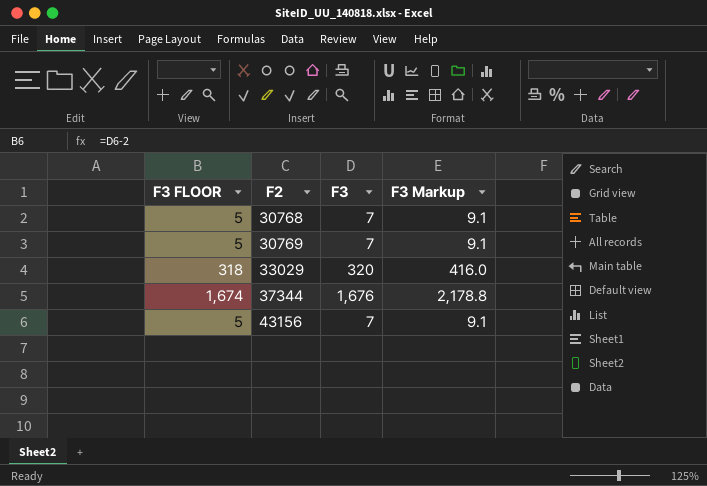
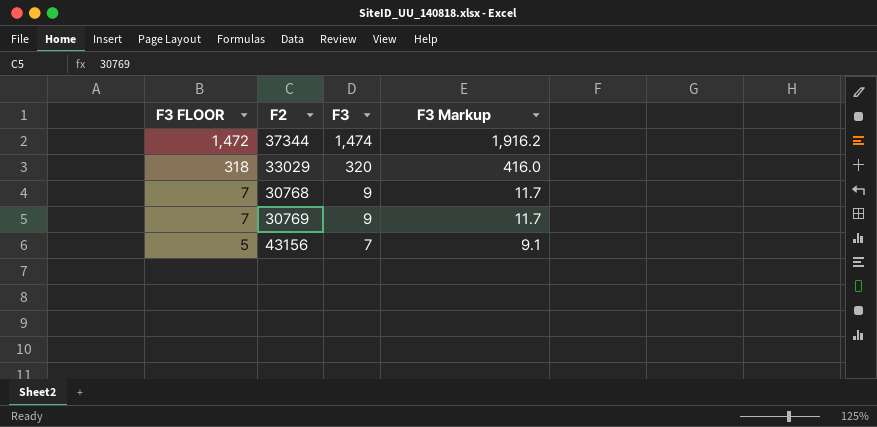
row order: F2 ascending -> F3 FLOOR descending
37344 | F3 FLOOR: 1,674 -> 1,472
37344 | F3: 1,676 -> 1,474
37344 | F3 Markup: 2,178.8 -> 1,916.2
30768 | F3 FLOOR: 5 -> 7
30768 | F3: 7 -> 9
30768 | F3 Markup: 9.1 -> 11.7
30769 | F3 FLOOR: 5 -> 7
30769 | F3: 7 -> 9
30769 | F3 Markup: 9.1 -> 11.7

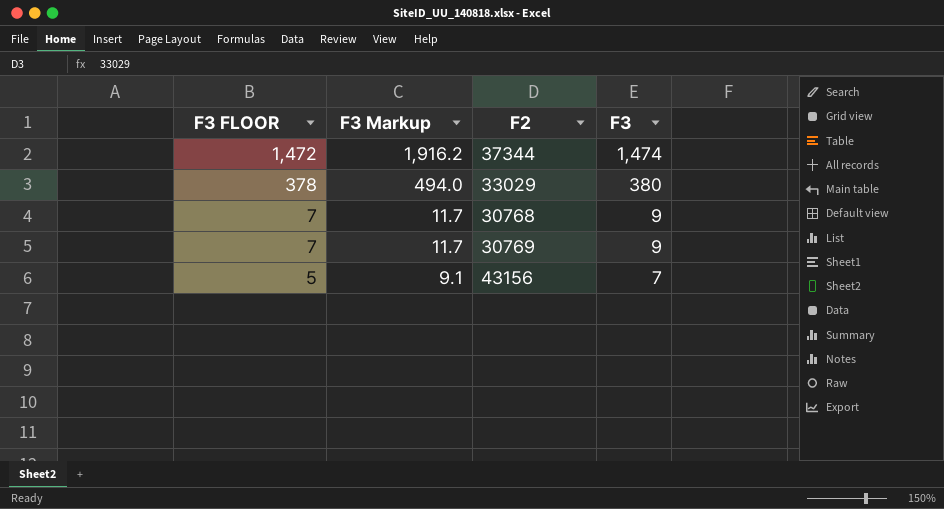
column F3 Markup | position: 4 -> 2
33029 | F3 FLOOR: 318 -> 378
33029 | F3 Markup: 416.0 -> 494.0
33029 | F3: 320 -> 380

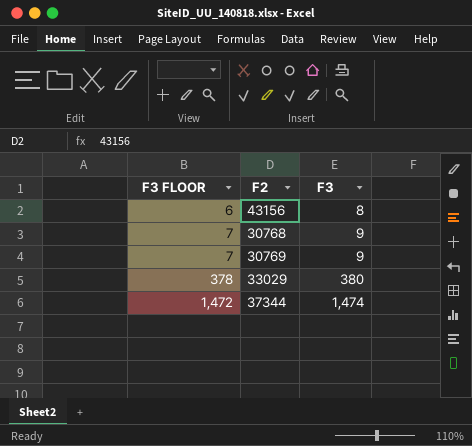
row order: F3 FLOOR descending -> F3 FLOOR ascending
column F3 Markup | formula: [F3] * 1.3 -> none
43156 | F3 FLOOR: 5 -> 6
43156 | F3: 7 -> 8

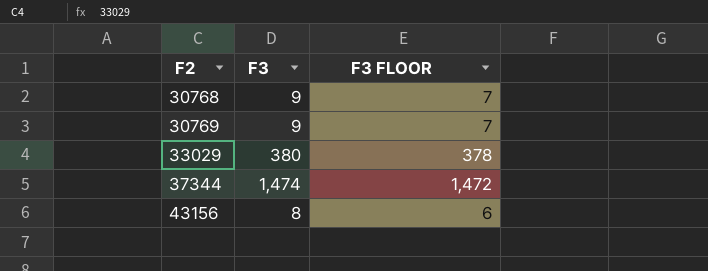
row order: F3 FLOOR ascending -> F2 ascending
column F3 FLOOR | position: 1 -> 3

